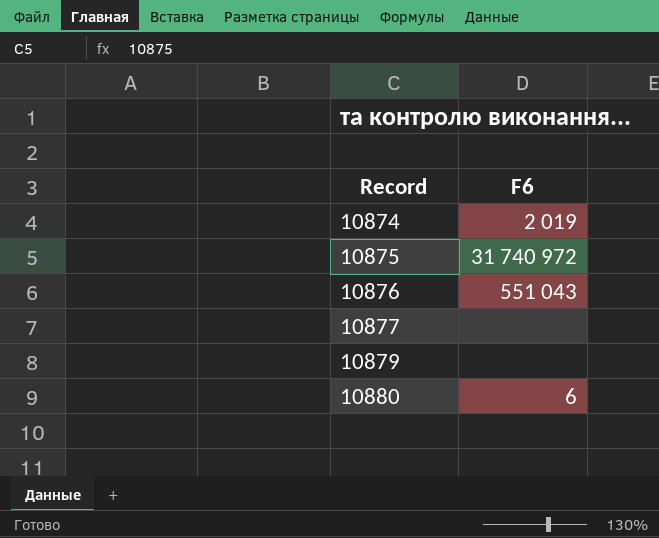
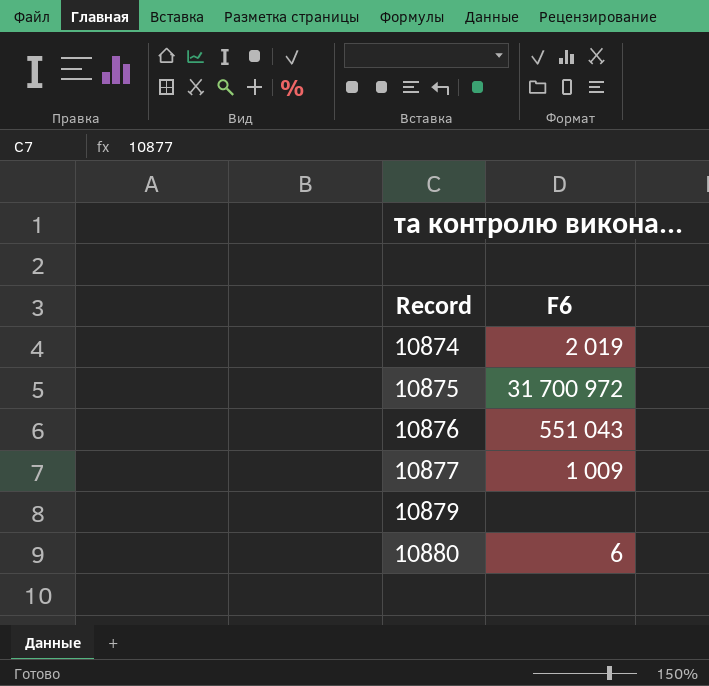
10875 | F6: 31 740 972 -> 31 700 972
10877 | F6: none -> 1 009

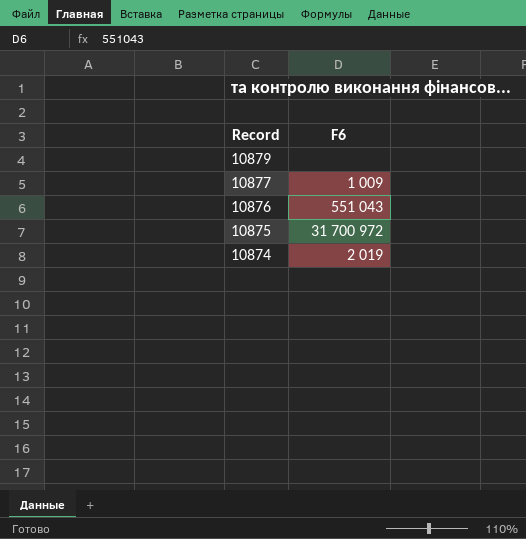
row order: Record ascending -> Record descending
row 10880: 6 -> none

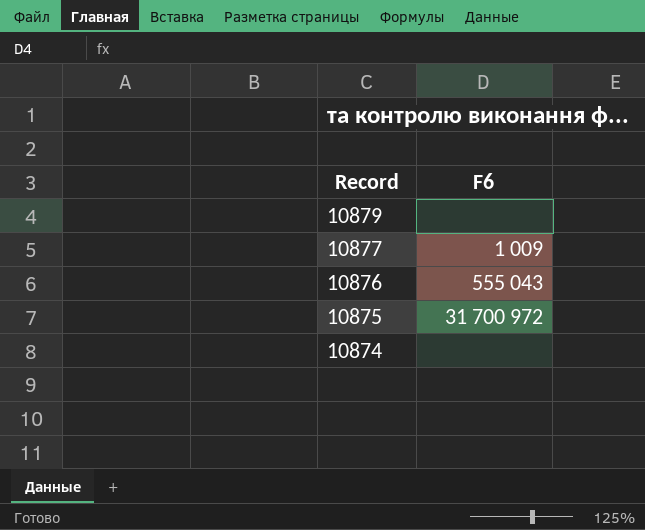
10876 | F6: 551 043 -> 555 043
10874 | F6: 2 019 -> none

